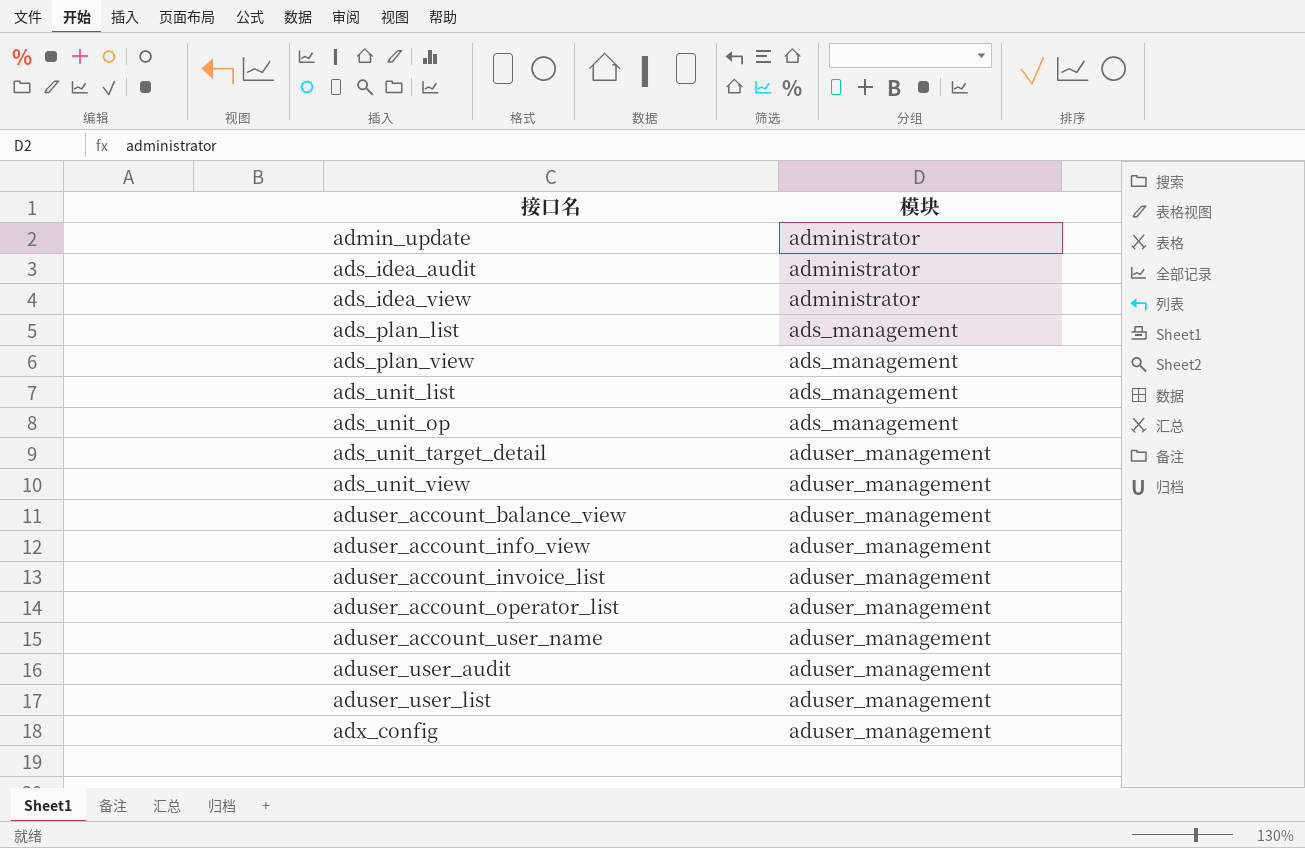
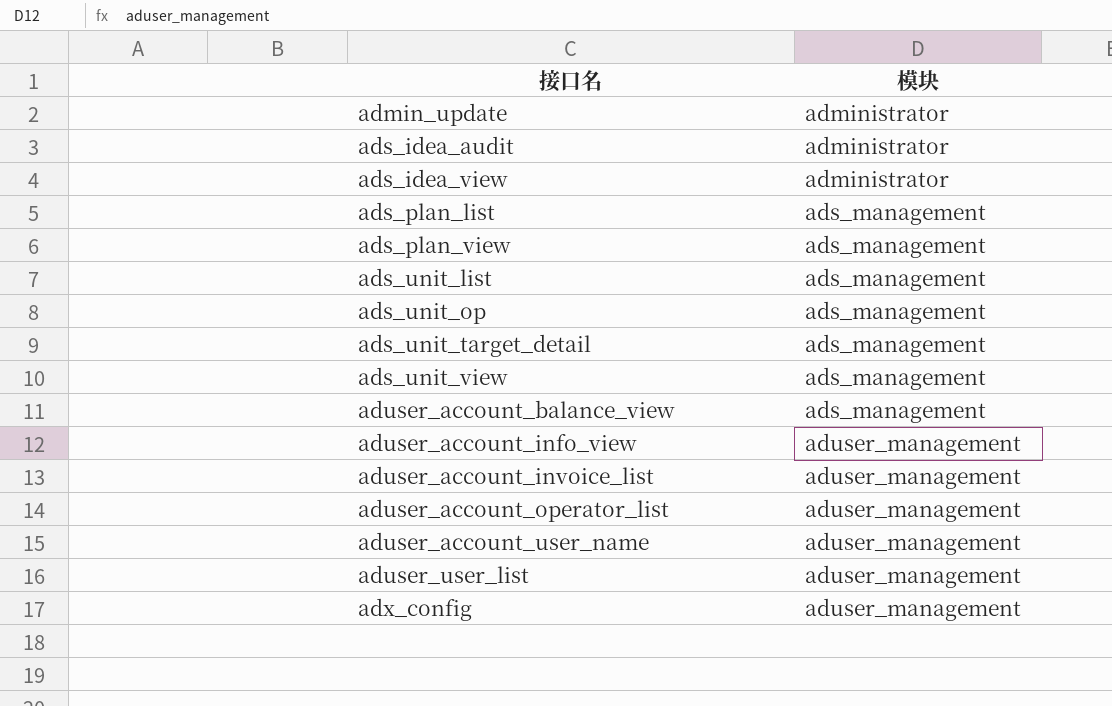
row aduser_user_audit: aduser_management -> none
ads_unit_target_detail | 模块: aduser_management -> ads_management
ads_unit_view | 模块: aduser_management -> ads_management
aduser_account_balance_view | 模块: aduser_management -> ads_management

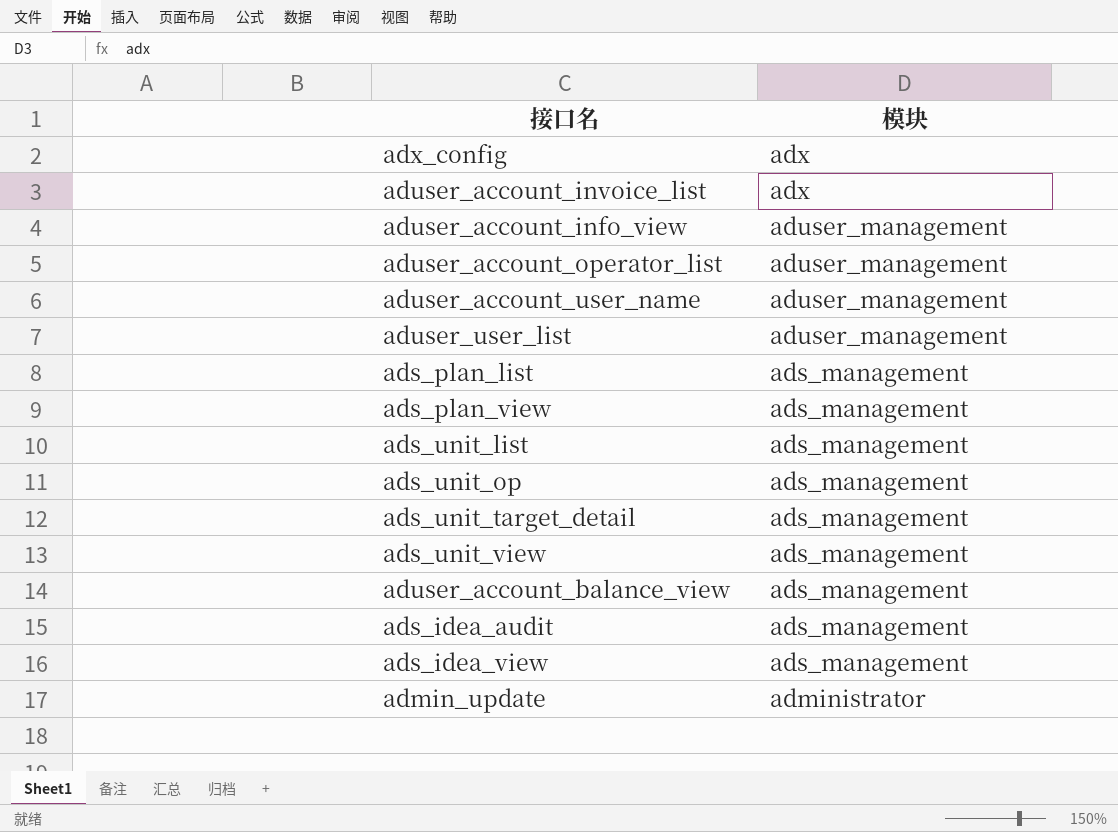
row order: 接口名 ascending -> 模块 descending
adx_config | 模块: aduser_management -> adx
aduser_account_invoice_list | 模块: aduser_management -> adx
ads_idea_audit | 模块: administrator -> ads_management
ads_idea_view | 模块: administrator -> ads_management

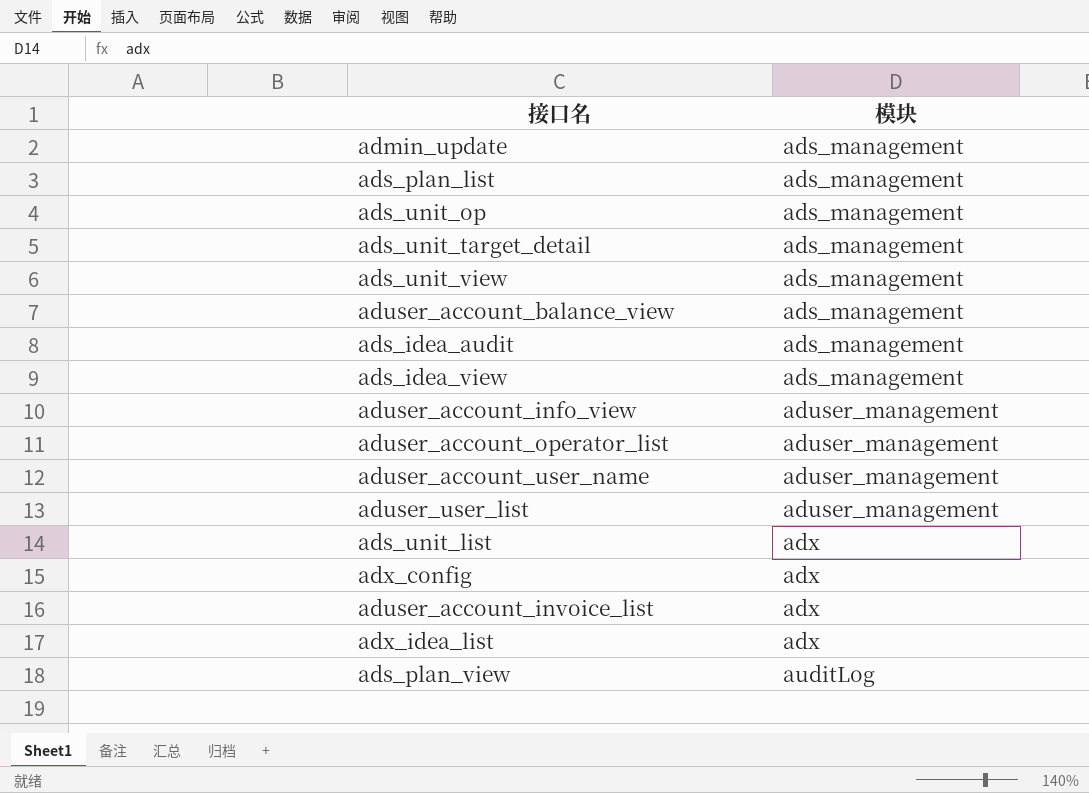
row order: 模块 descending -> 模块 ascending
admin_update | 模块: administrator -> ads_management
ads_unit_list | 模块: ads_management -> adx
row adx_idea_list: none -> adx
ads_plan_view | 模块: ads_management -> auditLog

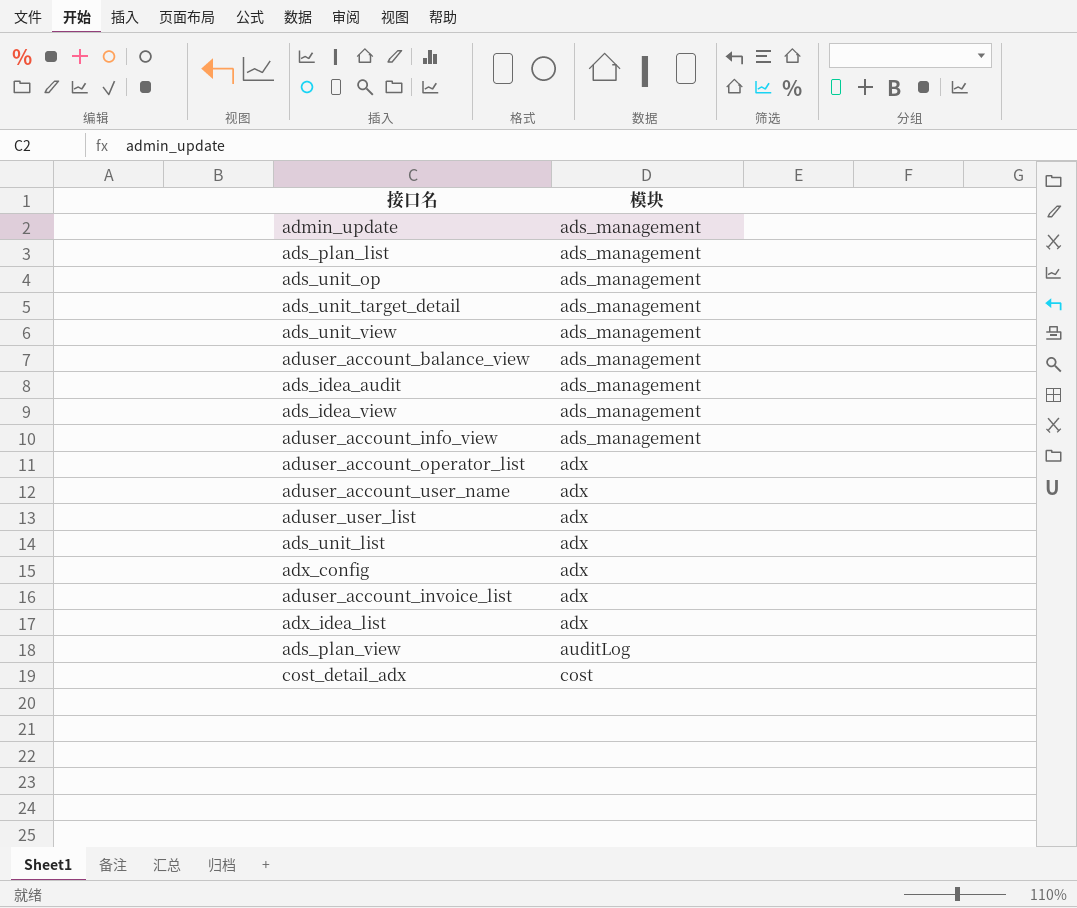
aduser_account_info_view | 模块: aduser_management -> ads_management
aduser_account_operator_list | 模块: aduser_management -> adx
aduser_account_user_name | 模块: aduser_management -> adx
aduser_user_list | 模块: aduser_management -> adx
row cost_detail_adx: none -> cost

